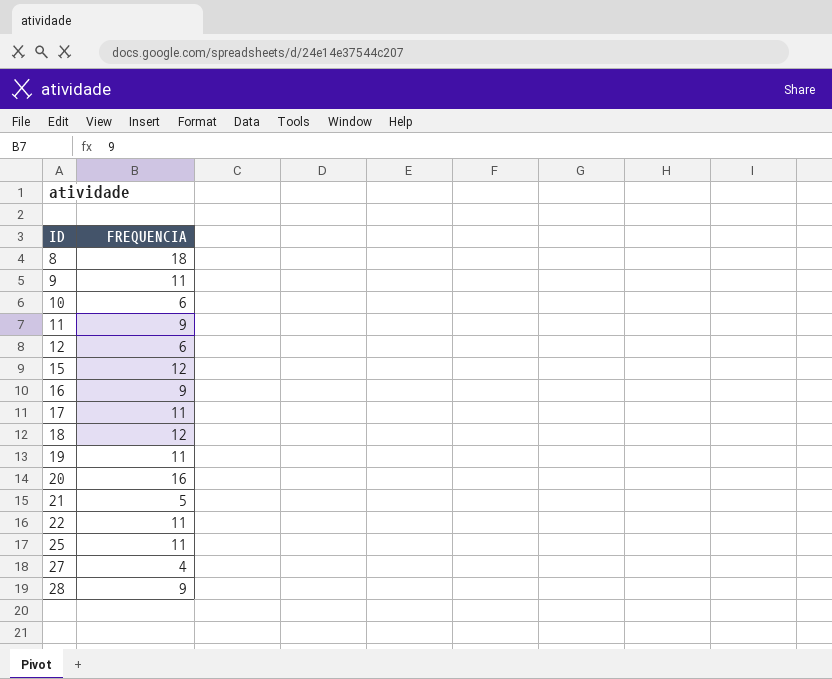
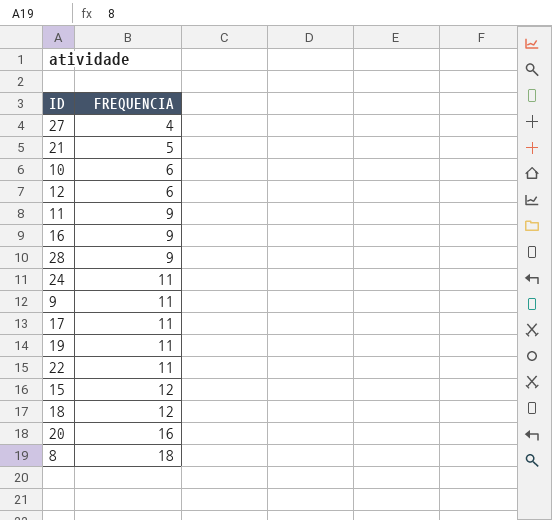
row order: ID ascending -> FREQUENCIA ascending
row 25: 11 -> none
row 24: none -> 11

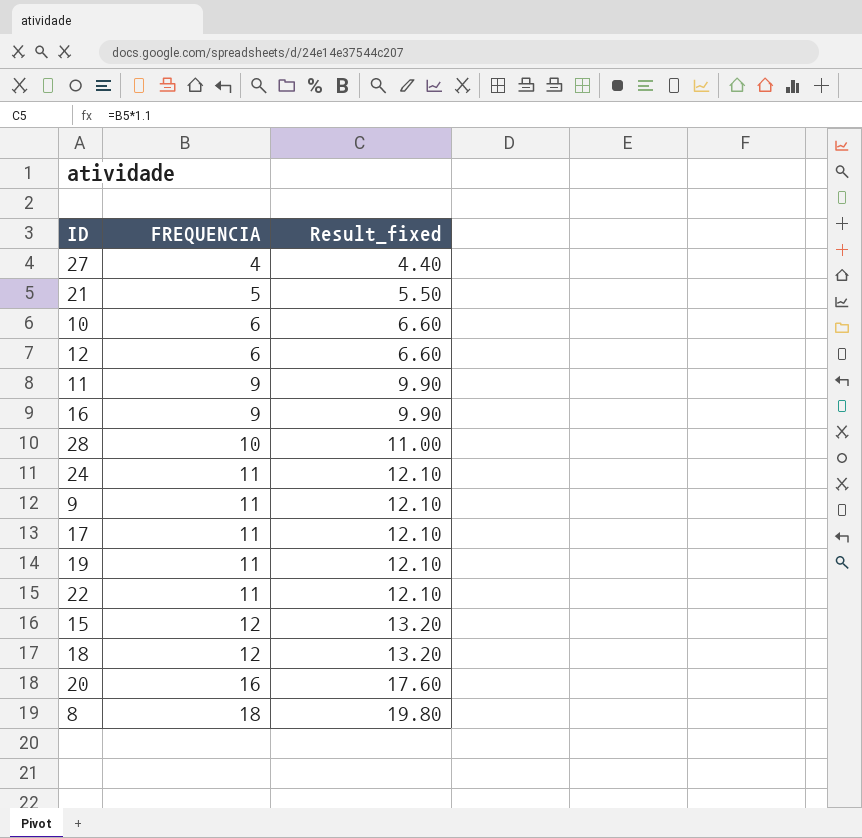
column Result_fixed | formula: none -> [FREQUENCIA] * 1.1
28 | FREQUENCIA: 9 -> 10

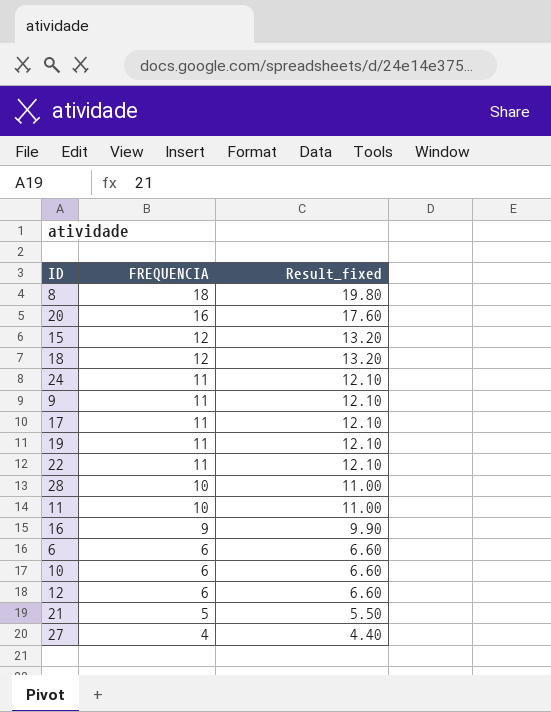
row order: FREQUENCIA ascending -> FREQUENCIA descending
11 | FREQUENCIA: 9 -> 10
11 | Result_fixed: 9.90 -> 11.00
row 6: none -> 6 | 6.60

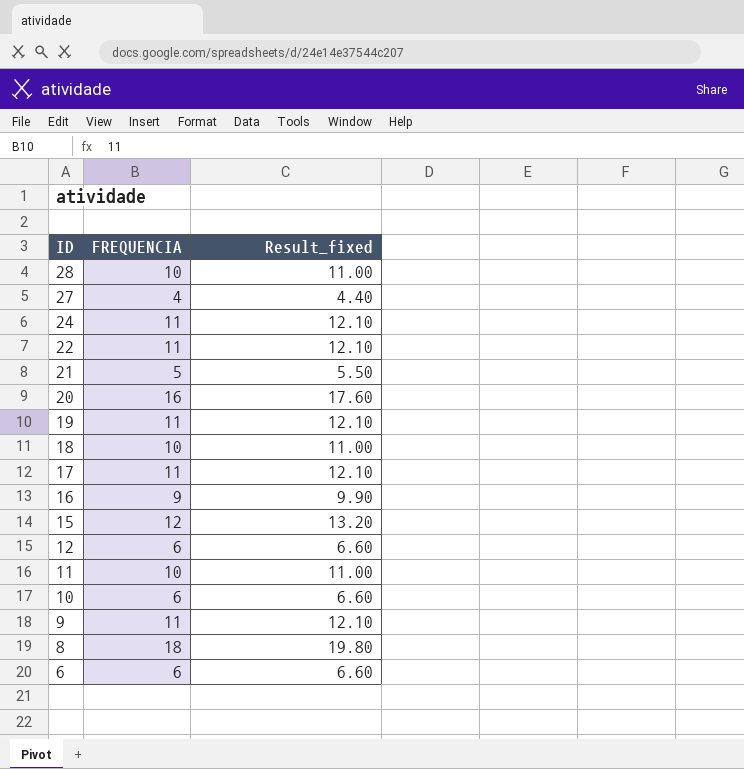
row order: FREQUENCIA descending -> ID descending
18 | FREQUENCIA: 12 -> 10
18 | Result_fixed: 13.20 -> 11.00

